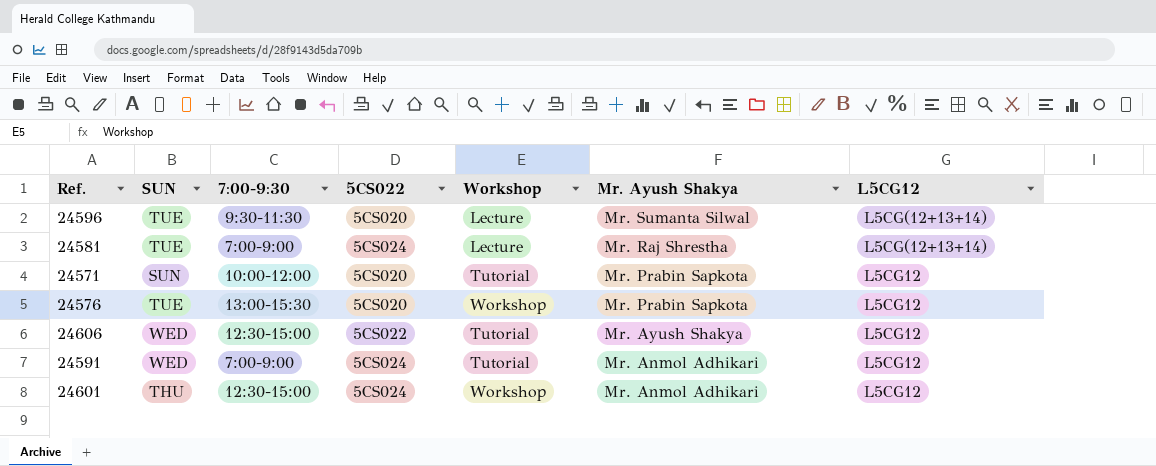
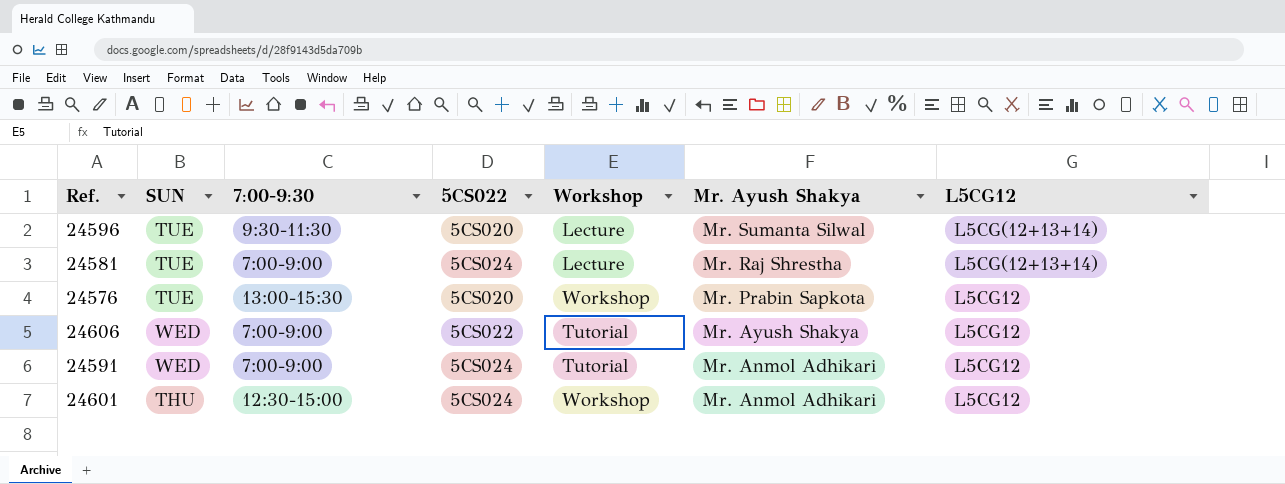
row 24571: SUN | 10:00-12:00 | 5CS020 | Tutorial | Mr. Prabin Sapkota | L5CG12 -> none
24606 | 7:00-9:30: 12:30-15:00 -> 7:00-9:00

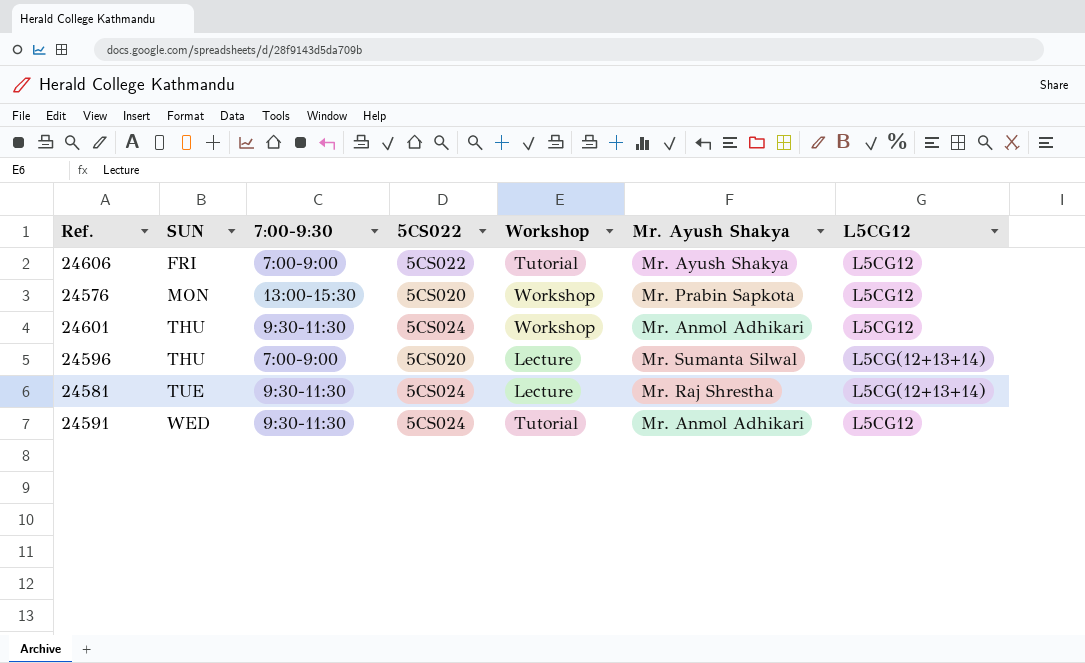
row order: Mr. Ayush Shakya descending -> SUN ascending
24606 | SUN: WED -> FRI
24576 | SUN: TUE -> MON
24601 | 7:00-9:30: 12:30-15:00 -> 9:30-11:30
24596 | SUN: TUE -> THU
24596 | 7:00-9:30: 9:30-11:30 -> 7:00-9:00
24581 | 7:00-9:30: 7:00-9:00 -> 9:30-11:30
24591 | 7:00-9:30: 7:00-9:00 -> 9:30-11:30

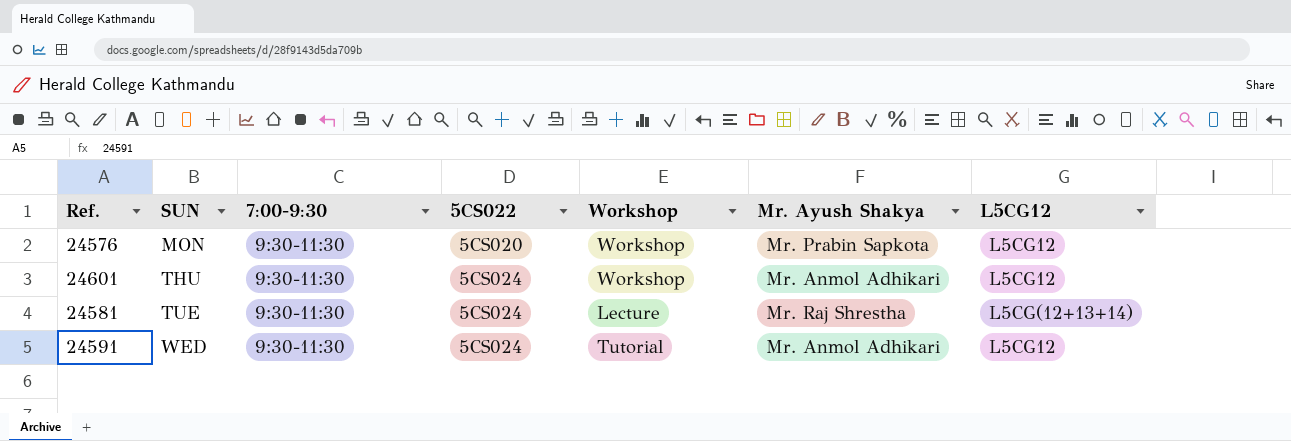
row 24606: FRI | 7:00-9:00 | 5CS022 | Tutorial | Mr. Ayush Shakya | L5CG12 -> none
row 24596: THU | 7:00-9:00 | 5CS020 | Lecture | Mr. Sumanta Silwal | L5CG(12+13+14) -> none
24576 | 7:00-9:30: 13:00-15:30 -> 9:30-11:30

